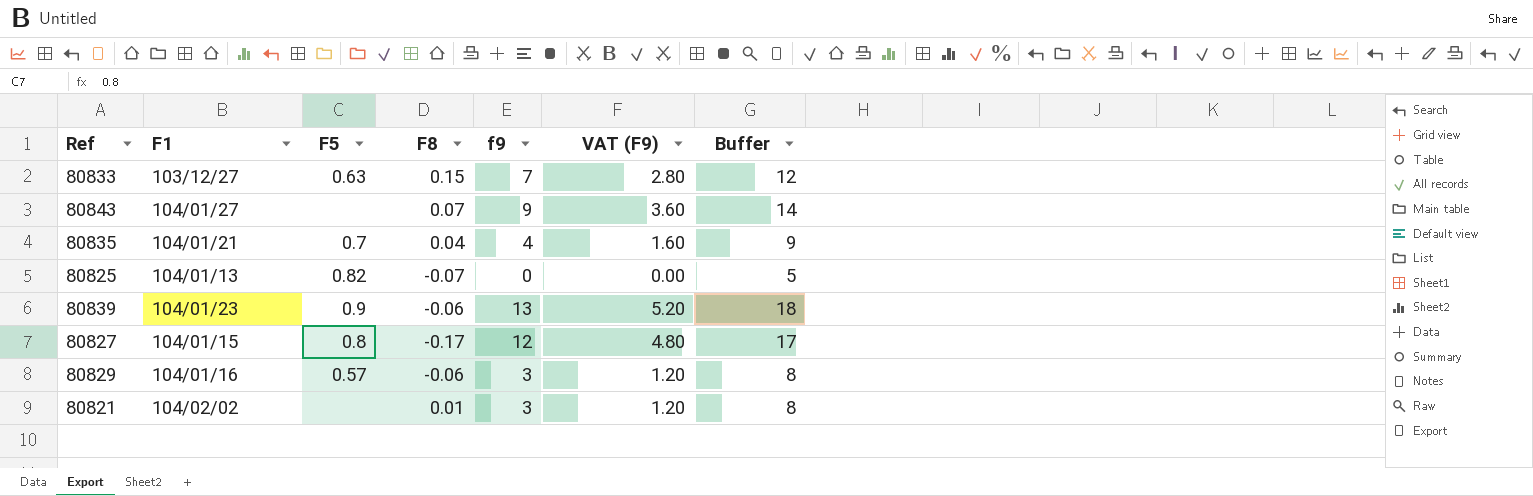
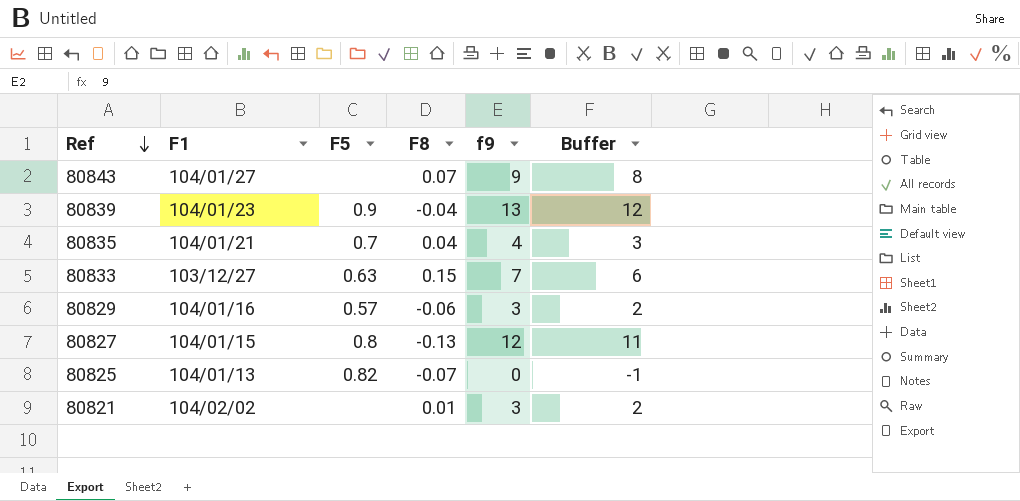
row order: none -> Ref descending
column VAT (F9) | formula: [f9] * 0.4 -> none
column Buffer | formula: [f9] + 5 -> [f9] - 1
80839 | F8: -0.06 -> -0.04
80827 | F8: -0.17 -> -0.13

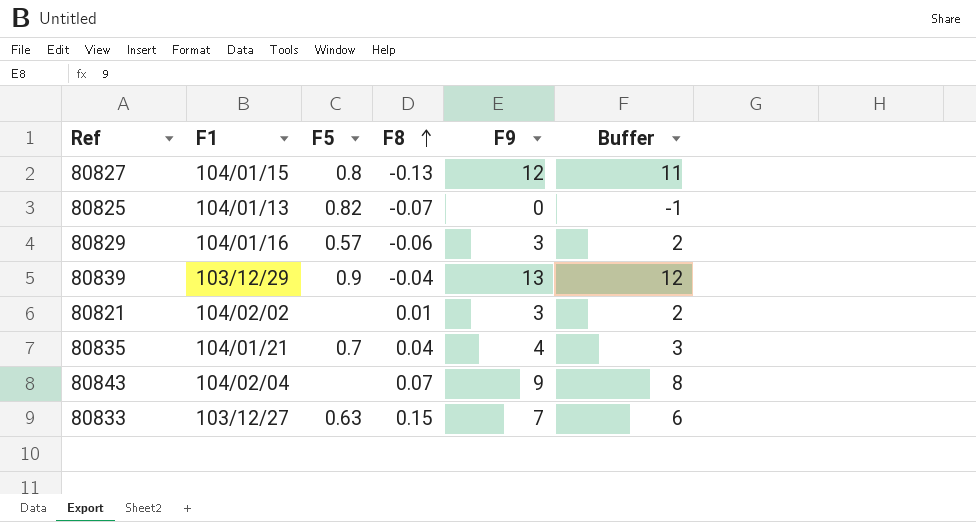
row order: Ref descending -> F8 ascending
column name: f9 -> F9
80839 | F1: 104/01/23 -> 103/12/29
80843 | F1: 104/01/27 -> 104/02/04

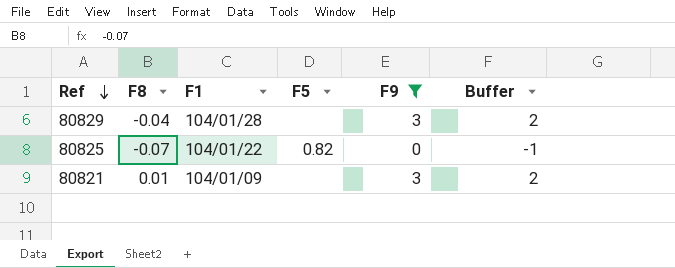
filter: none -> F9 <= 3
row order: F8 ascending -> Ref descending
column F8 | position: 4 -> 2
80829 | F8: -0.06 -> -0.04
80829 | F1: 104/01/16 -> 104/01/28
80829 | F5: 0.57 -> none
80825 | F1: 104/01/13 -> 104/01/22
80821 | F1: 104/02/02 -> 104/01/09

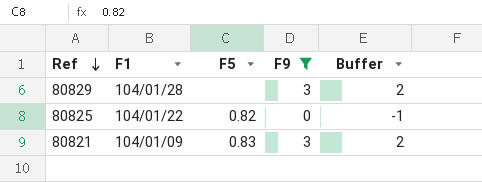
column F8 | position: 2 -> none
80821 | F5: none -> 0.83

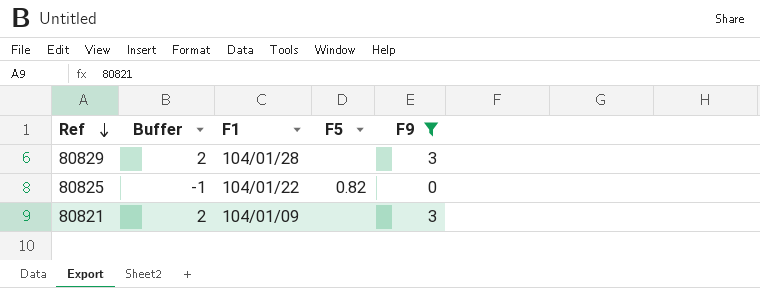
column Buffer | position: 5 -> 2
80821 | F5: 0.83 -> none

